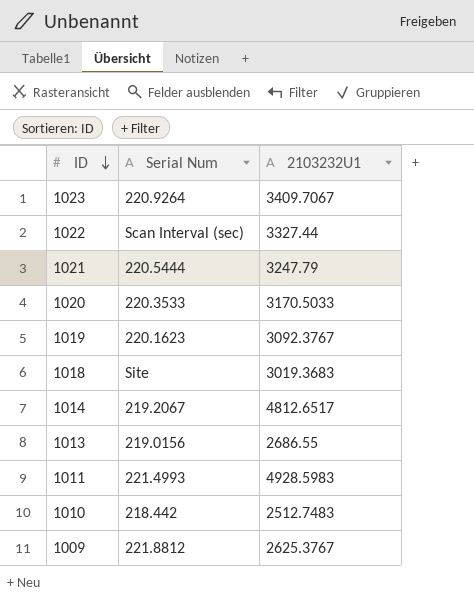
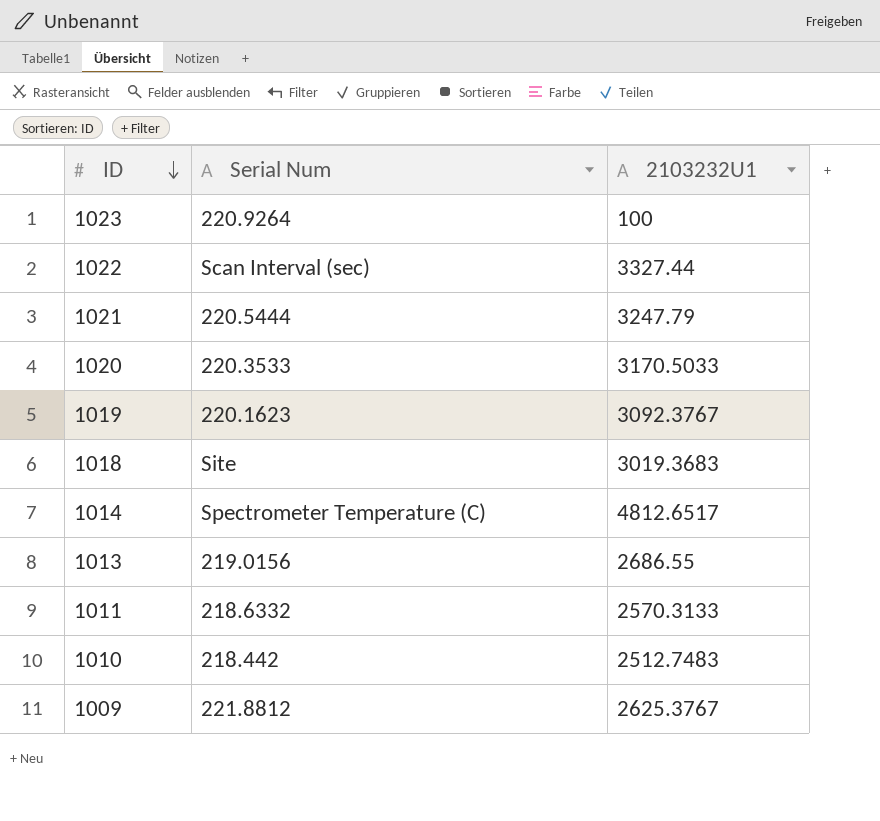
1023 | 2103232U1: 3409.7067 -> 100
1014 | Serial Num: 219.2067 -> Spectrometer Temperature (C)
1011 | Serial Num: 221.4993 -> 218.6332
1011 | 2103232U1: 4928.5983 -> 2570.3133

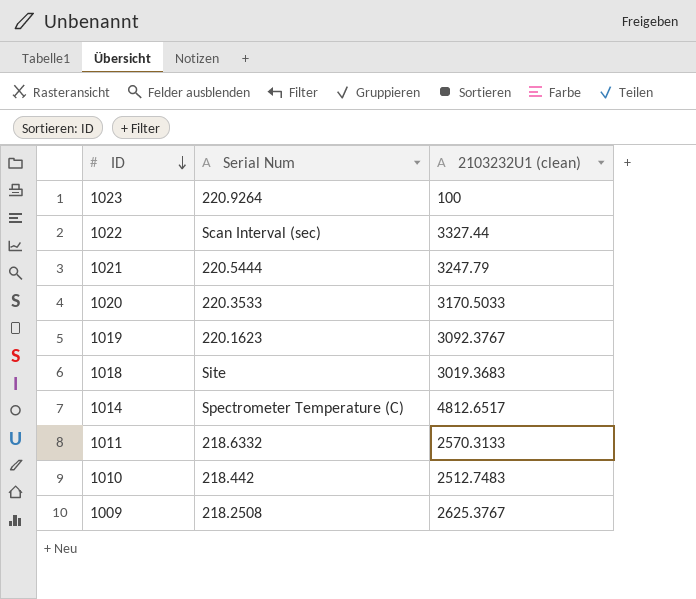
column name: 2103232U1 -> 2103232U1 (clean)
row 1013: 219.0156 | 2686.55 -> none
1009 | Serial Num: 221.8812 -> 218.2508

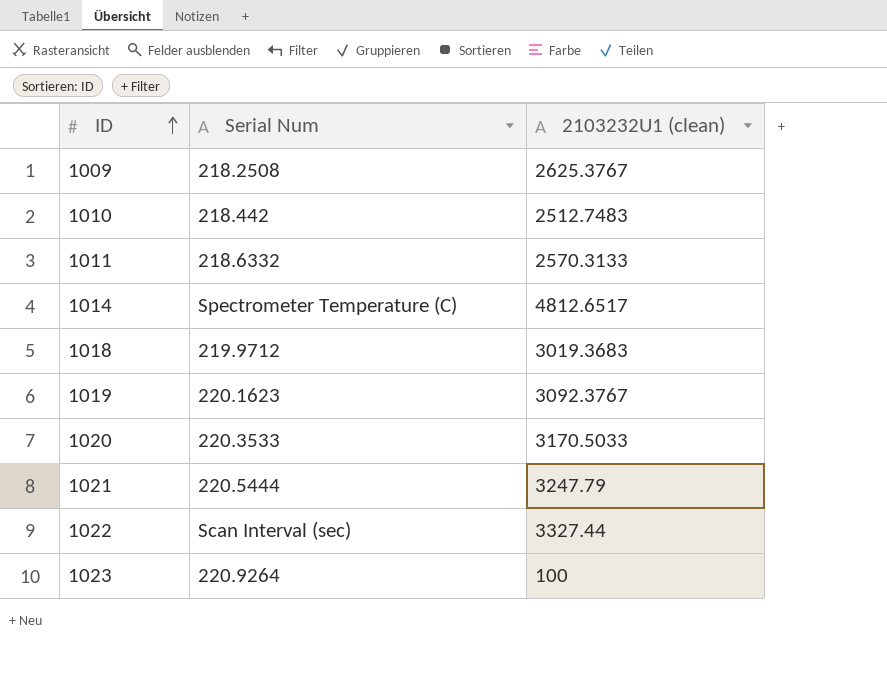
row order: ID descending -> ID ascending
1018 | Serial Num: Site -> 219.9712

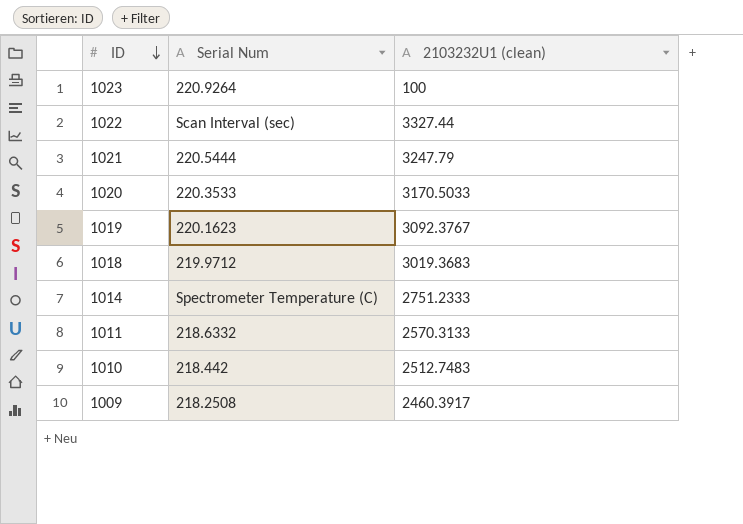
row order: ID ascending -> ID descending
1014 | 2103232U1 (clean): 4812.6517 -> 2751.2333
1009 | 2103232U1 (clean): 2625.3767 -> 2460.3917

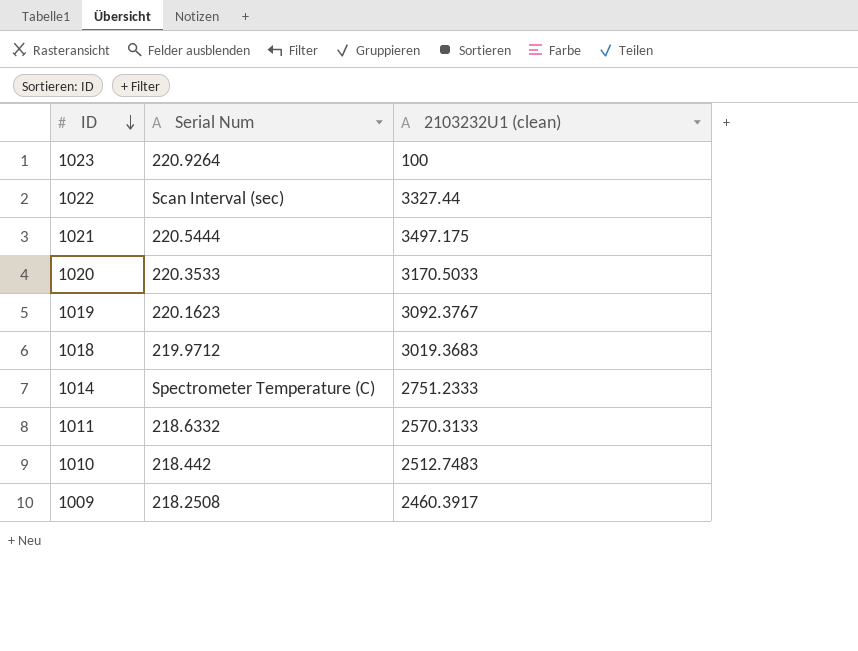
1021 | 2103232U1 (clean): 3247.79 -> 3497.175

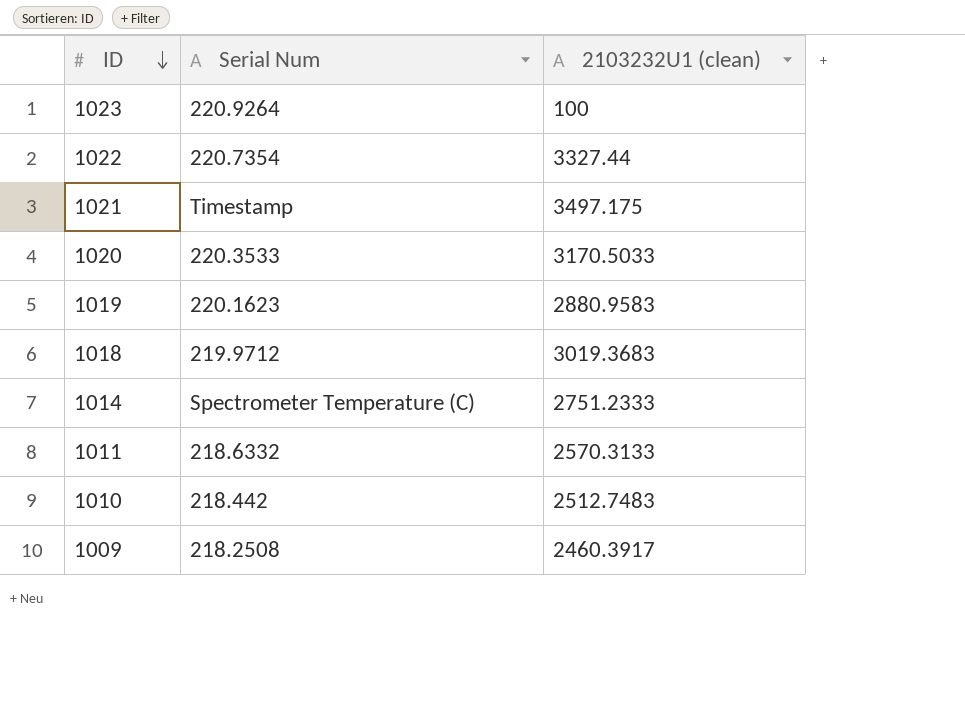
1022 | Serial Num: Scan Interval (sec) -> 220.7354
1021 | Serial Num: 220.5444 -> Timestamp
1019 | 2103232U1 (clean): 3092.3767 -> 2880.9583

